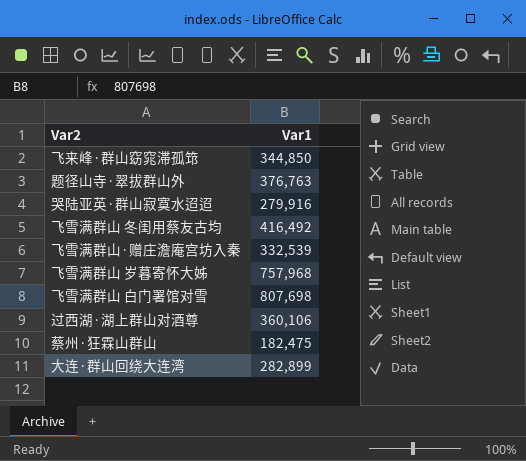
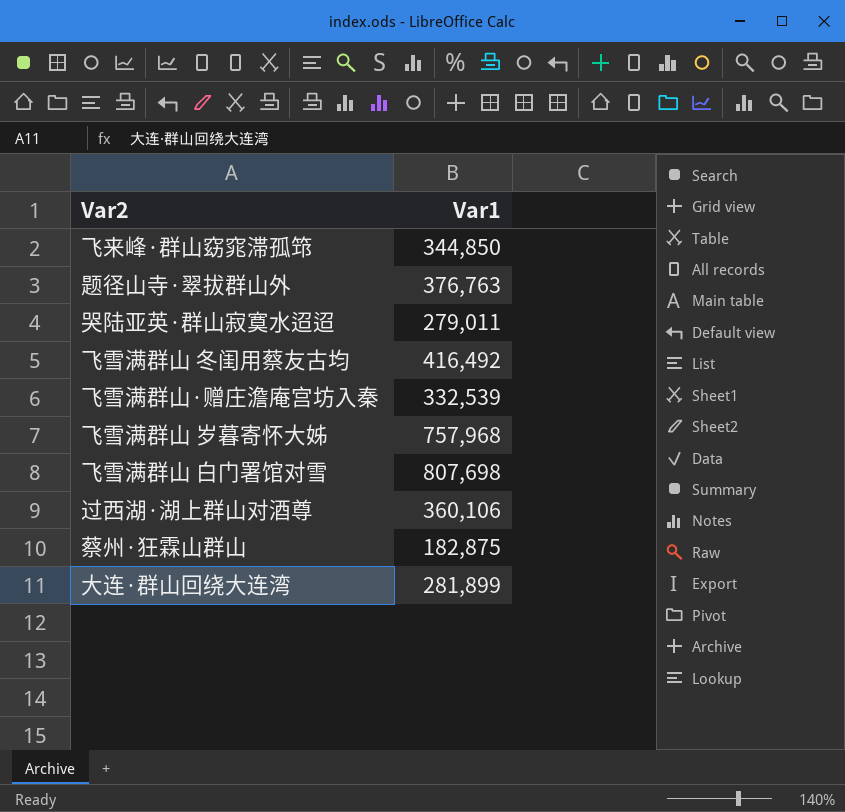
哭陆亚英·群山寂寞水迢迢 | Var1: 279,916 -> 279,011
蔡州·狂霖山群山 | Var1: 182,475 -> 182,875
大连·群山回绕大连湾 | Var1: 282,899 -> 281,899

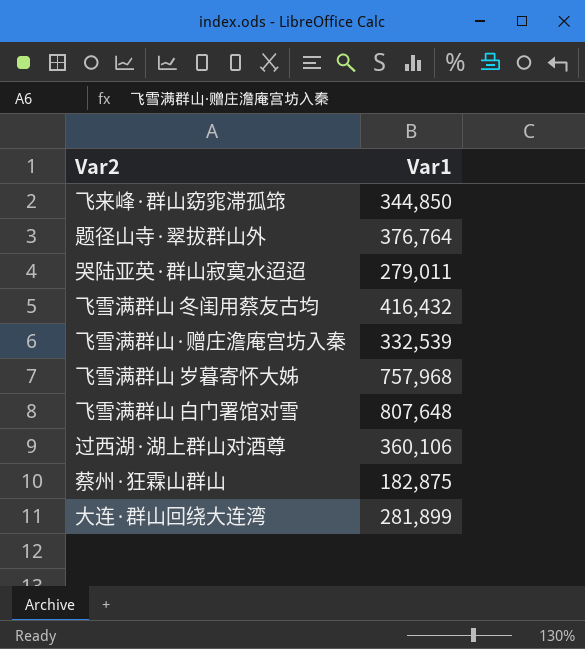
题径山寺·翠拔群山外 | Var1: 376,763 -> 376,764
飞雪满群山 冬闺用蔡友古均 | Var1: 416,492 -> 416,432
飞雪满群山 白门署馆对雪 | Var1: 807,698 -> 807,648

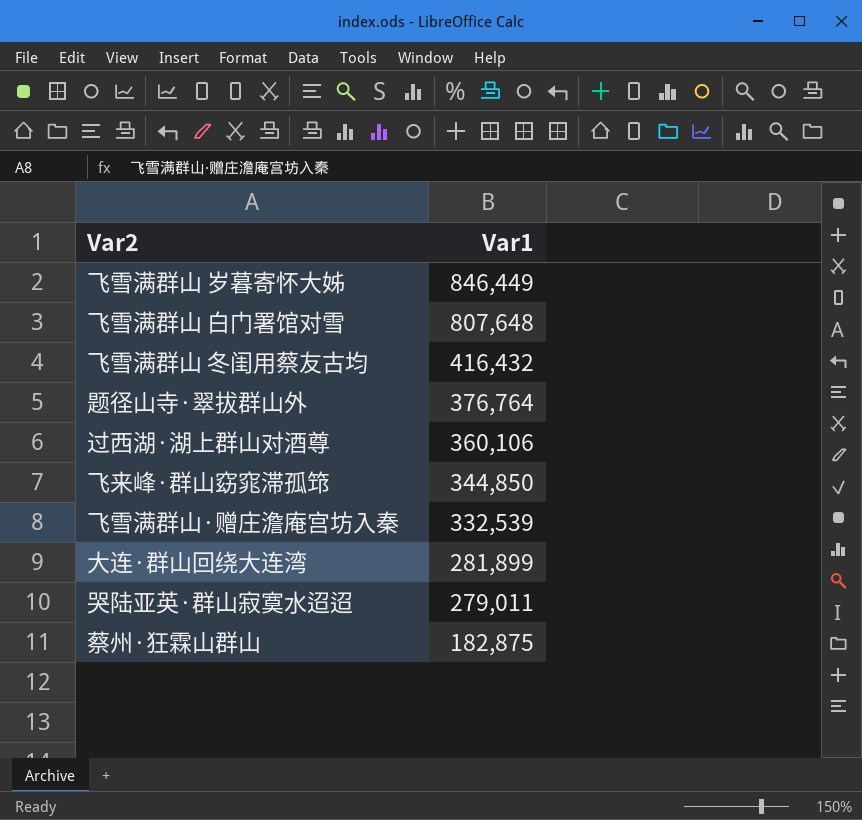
row order: none -> Var1 descending
飞雪满群山 岁暮寄怀大姊 | Var1: 757,968 -> 846,449

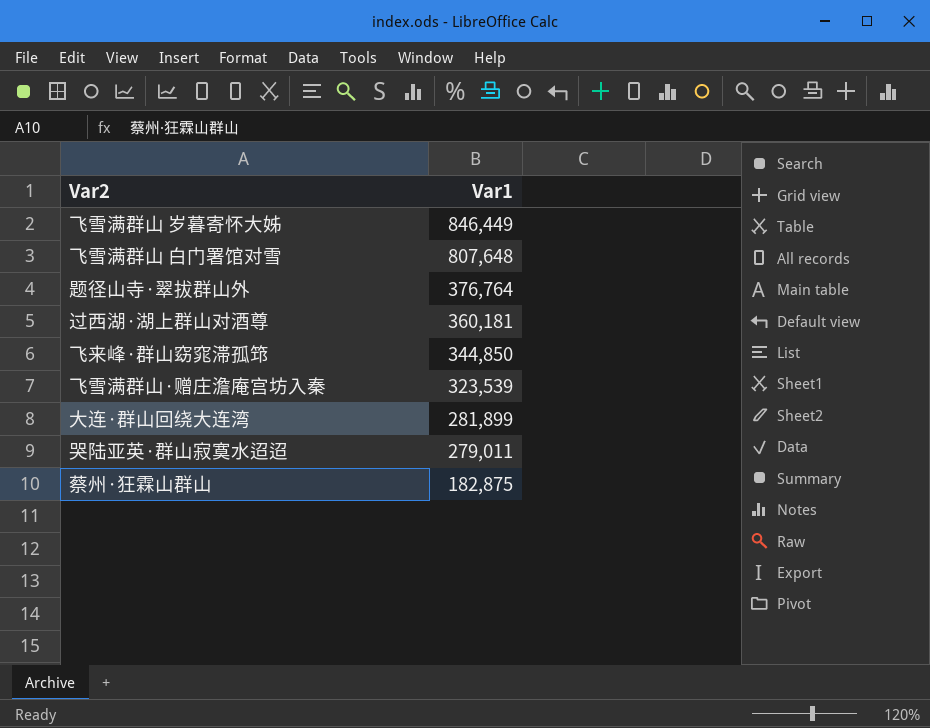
row 飞雪满群山 冬闺用蔡友古均: 416,432 -> none
过西湖·湖上群山对酒尊 | Var1: 360,106 -> 360,181
飞雪满群山·赠庄澹庵宫坊入秦 | Var1: 332,539 -> 323,539

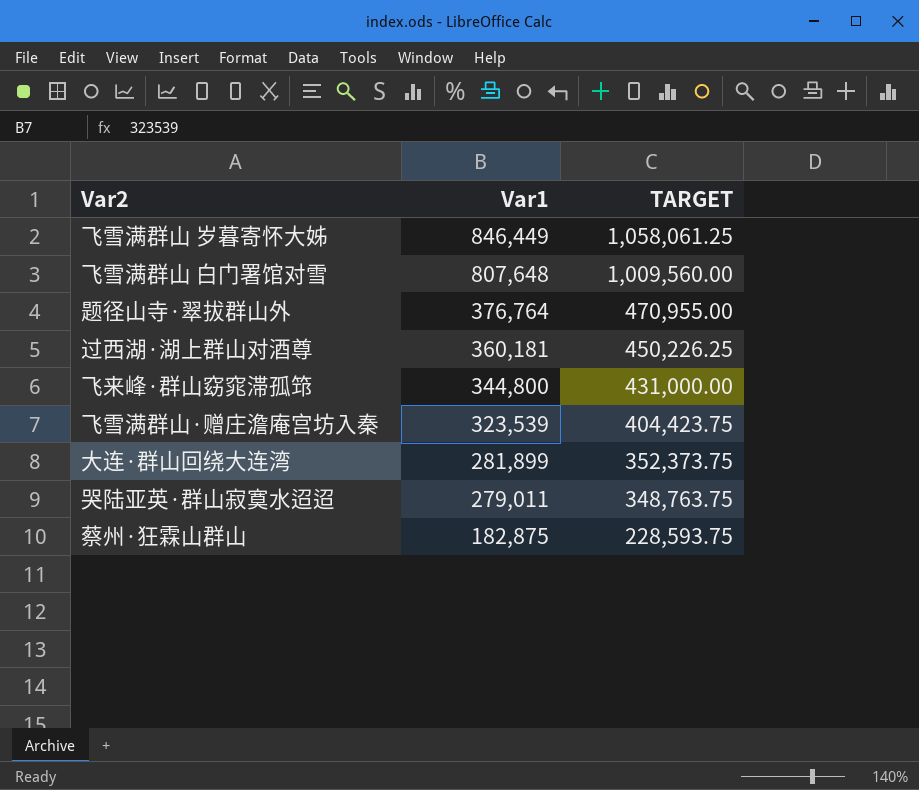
column TARGET | formula: none -> [Var1] * 1.25
飞来峰·群山窈窕滞孤筇 | Var1: 344,850 -> 344,800

